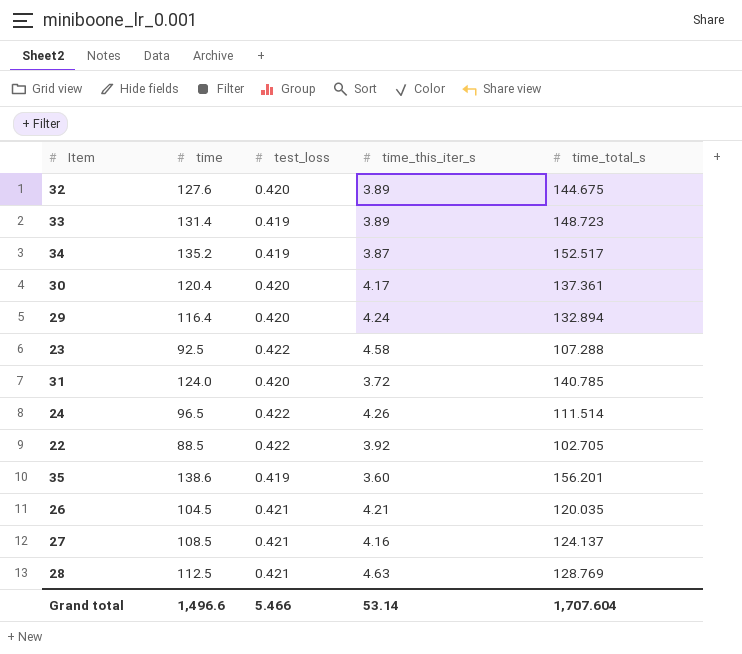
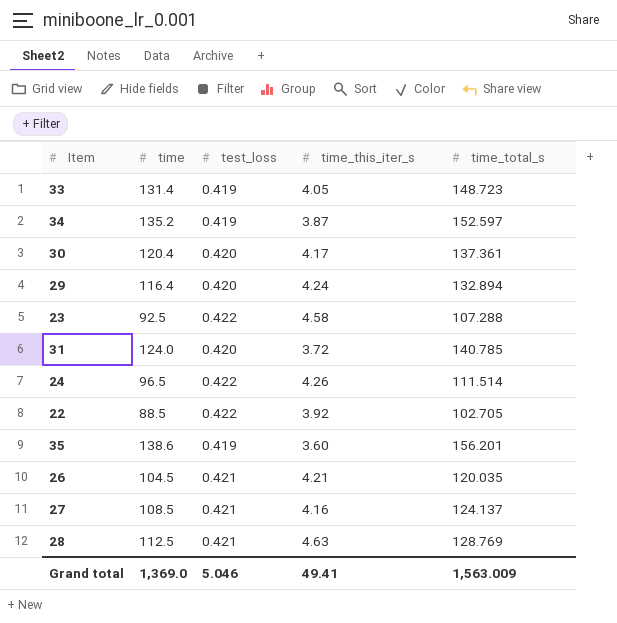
row 32: 127.6 | 0.420 | 3.89 | 144.675 -> none
33 | time_this_iter_s: 3.89 -> 4.05
34 | time_total_s: 152.517 -> 152.597
Grand total | time: 1,496.6 -> 1,369.0
Grand total | test_loss: 5.466 -> 5.046
Grand total | time_this_iter_s: 53.14 -> 49.41
Grand total | time_total_s: 1,707.604 -> 1,563.009

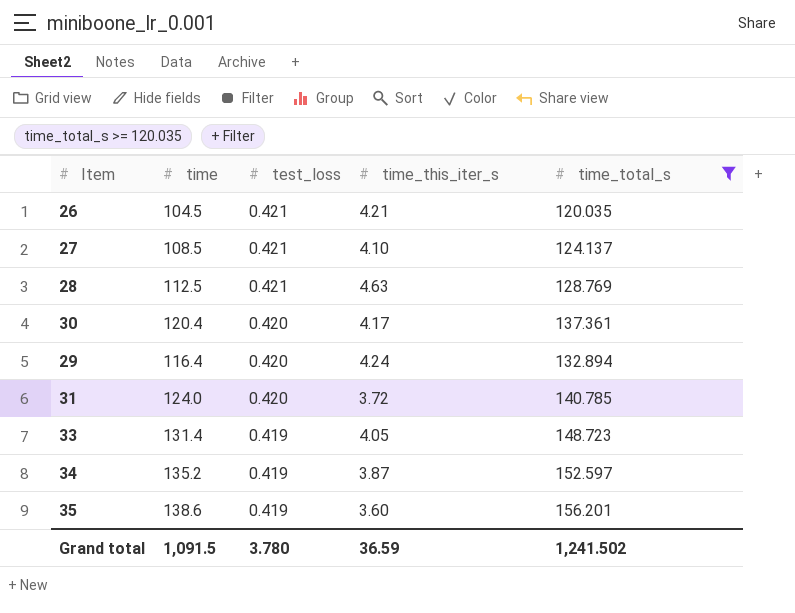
filter: none -> time_total_s >= 120.035
row order: none -> test_loss descending
27 | time_this_iter_s: 4.16 -> 4.10
Grand total | time: 1,369.0 -> 1,091.5
Grand total | test_loss: 5.046 -> 3.780
Grand total | time_this_iter_s: 49.41 -> 36.59
Grand total | time_total_s: 1,563.009 -> 1,241.502

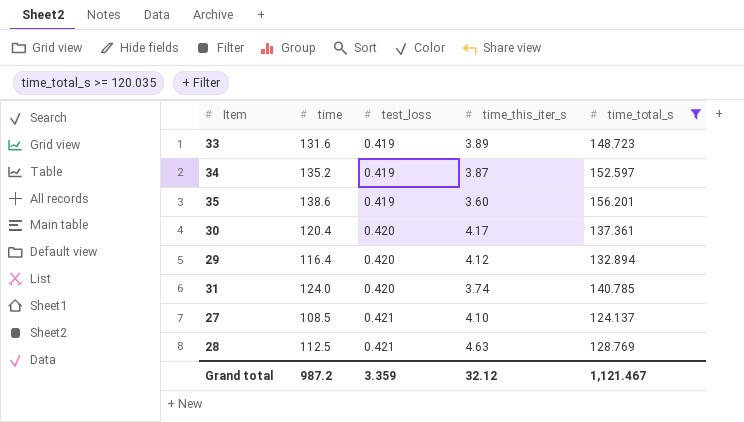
row order: test_loss descending -> test_loss ascending
row 26: 104.5 | 0.421 | 4.21 | 120.035 -> none
33 | time: 131.4 -> 131.6
33 | time_this_iter_s: 4.05 -> 3.89
29 | time_this_iter_s: 4.24 -> 4.12
31 | time_this_iter_s: 3.72 -> 3.74
Grand total | time: 1,091.5 -> 987.2
Grand total | test_loss: 3.780 -> 3.359
Grand total | time_this_iter_s: 36.59 -> 32.12
Grand total | time_total_s: 1,241.502 -> 1,121.467

